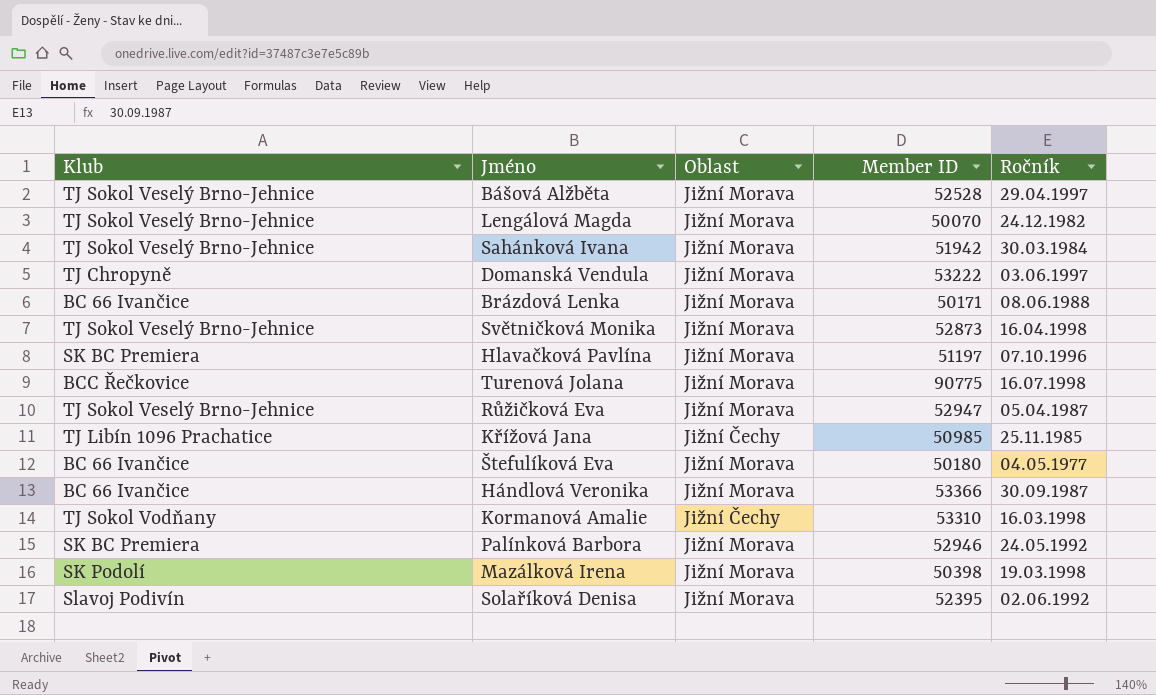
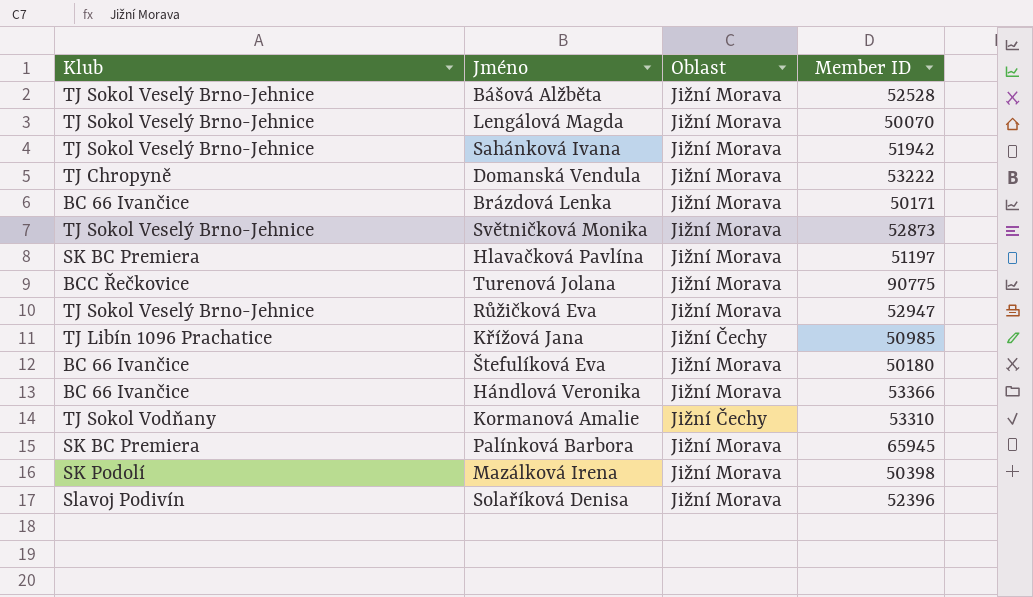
column Ročník | position: 5 -> none
Palínková Barbora | Member ID: 52946 -> 65945
Solaříková Denisa | Member ID: 52395 -> 52396

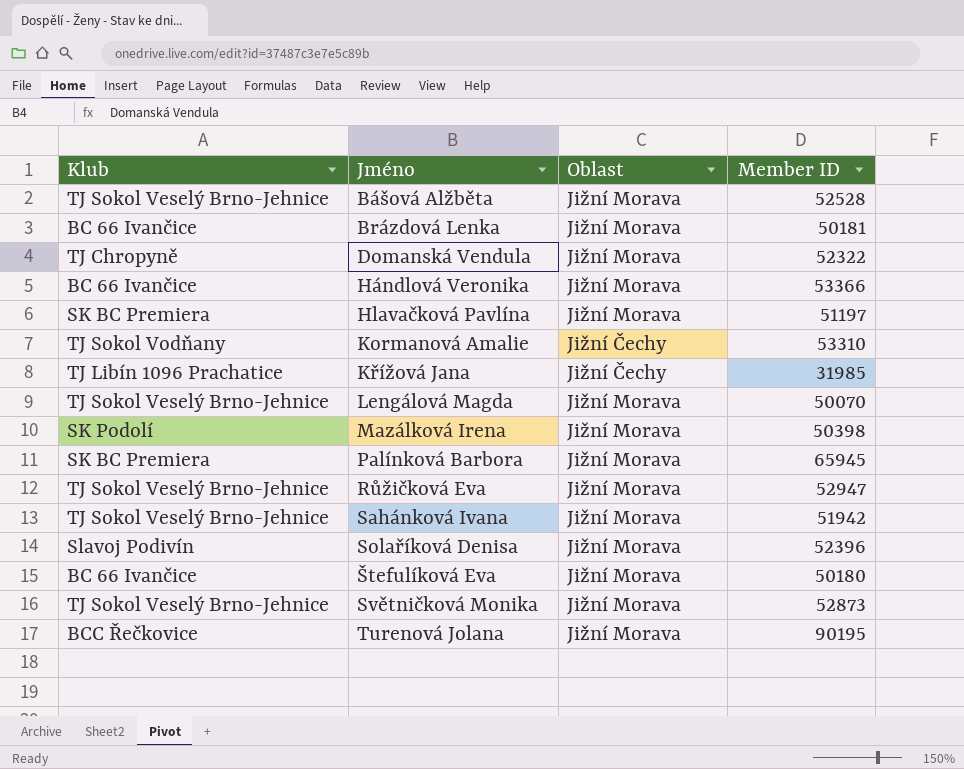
row order: none -> Jméno ascending
Brázdová Lenka | Member ID: 50171 -> 50181
Domanská Vendula | Member ID: 53222 -> 52322
Křížová Jana | Member ID: 50985 -> 31985
Turenová Jolana | Member ID: 90775 -> 90195

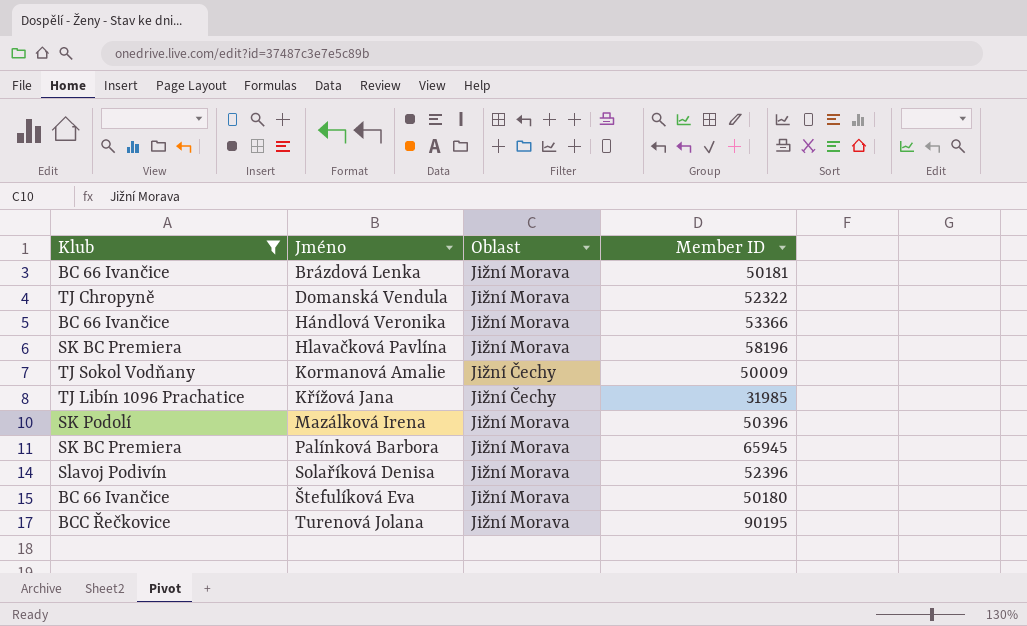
filter: none -> Klub != TJ Sokol Veselý Brno-Jehnice
Hlavačková Pavlína | Member ID: 51197 -> 58196
Kormanová Amalie | Member ID: 53310 -> 50009
Mazálková Irena | Member ID: 50398 -> 50396

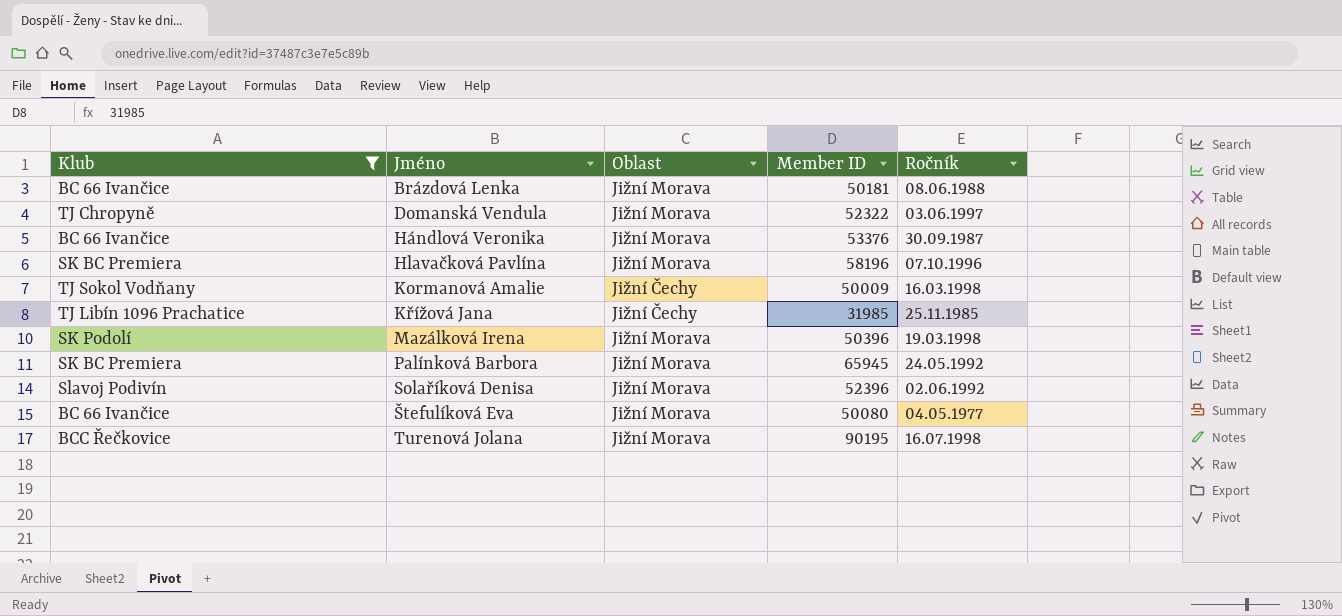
column Ročník | position: none -> 5
Hándlová Veronika | Member ID: 53366 -> 53376
Štefulíková Eva | Member ID: 50180 -> 50080

